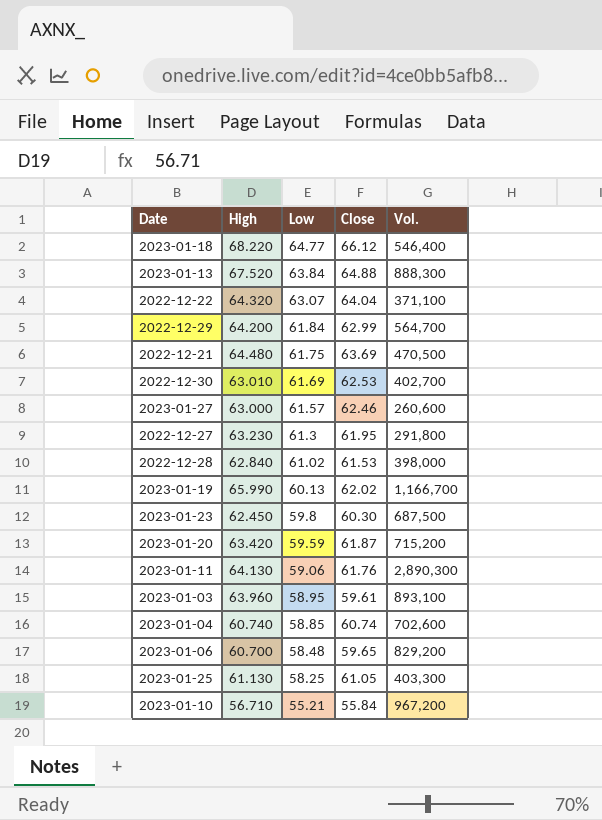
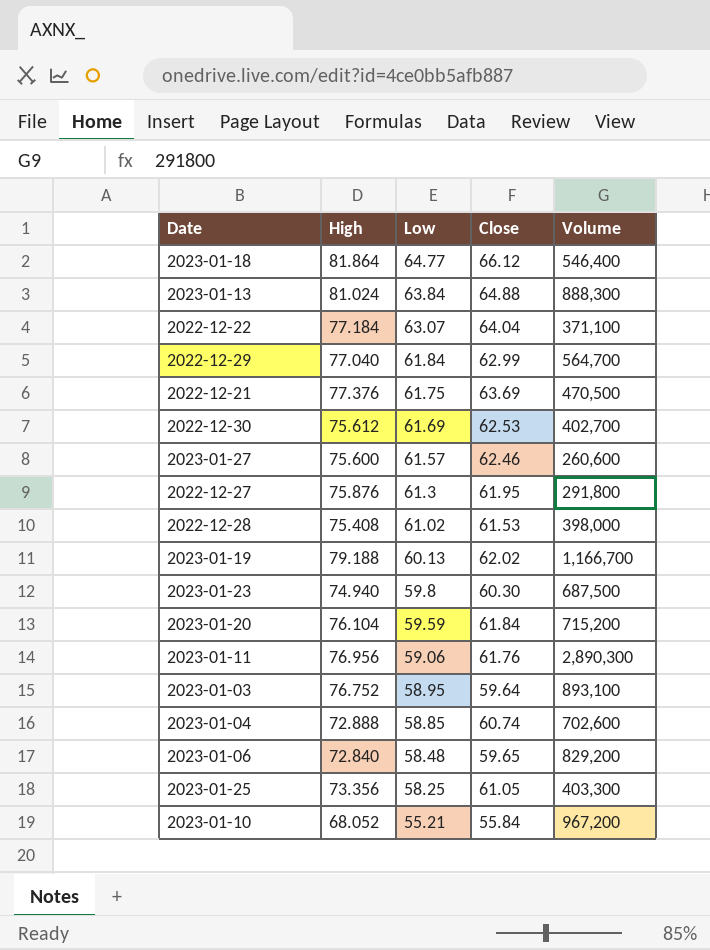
column name: Vol. -> Volume
2023-01-18 | High: 68.220 -> 81.864
2023-01-13 | High: 67.520 -> 81.024
2022-12-22 | High: 64.320 -> 77.184
2022-12-29 | High: 64.200 -> 77.040
2022-12-21 | High: 64.480 -> 77.376
2022-12-30 | High: 63.010 -> 75.612
2023-01-27 | High: 63.000 -> 75.600
2022-12-27 | High: 63.230 -> 75.876
2022-12-28 | High: 62.840 -> 75.408
2023-01-19 | High: 65.990 -> 79.188
2023-01-23 | High: 62.450 -> 74.940
2023-01-20 | High: 63.420 -> 76.104
2023-01-20 | Close: 61.87 -> 61.84
2023-01-11 | High: 64.130 -> 76.956
2023-01-03 | High: 63.960 -> 76.752
2023-01-03 | Close: 59.61 -> 59.64
2023-01-04 | High: 60.740 -> 72.888
2023-01-06 | High: 60.700 -> 72.840
2023-01-25 | High: 61.130 -> 73.356
2023-01-10 | High: 56.710 -> 68.052

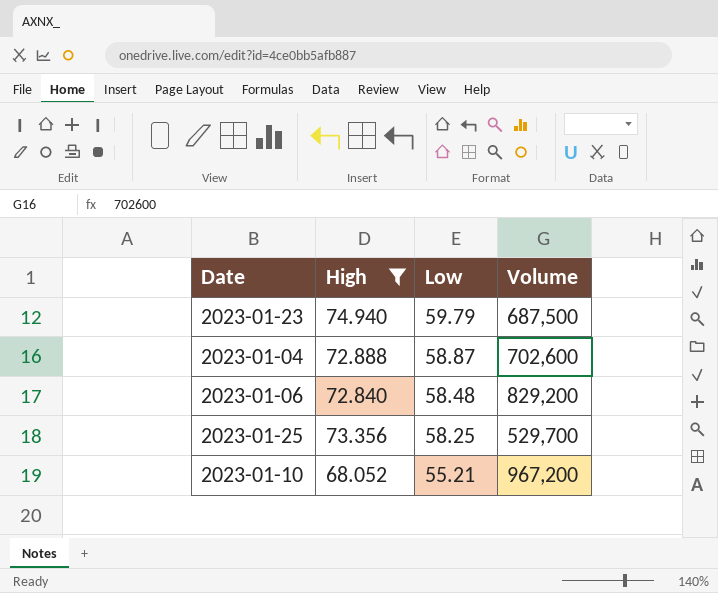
filter: none -> High <= 74.940
column Close | position: 4 -> none
2023-01-23 | Low: 59.8 -> 59.79
2023-01-04 | Low: 58.85 -> 58.87
2023-01-25 | Volume: 403,300 -> 529,700

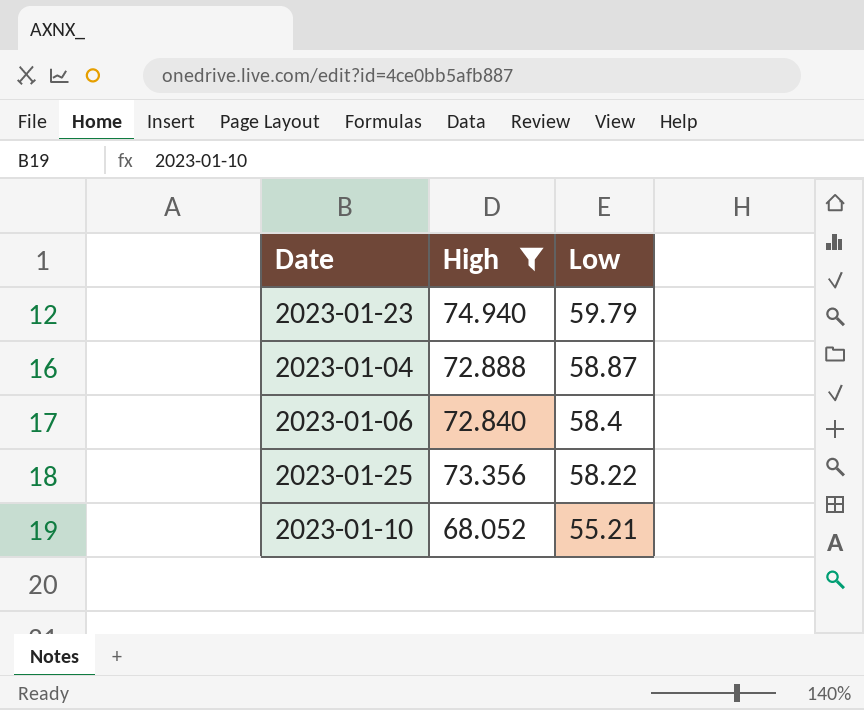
column Volume | position: 4 -> none
2023-01-06 | Low: 58.48 -> 58.4
2023-01-25 | Low: 58.25 -> 58.22

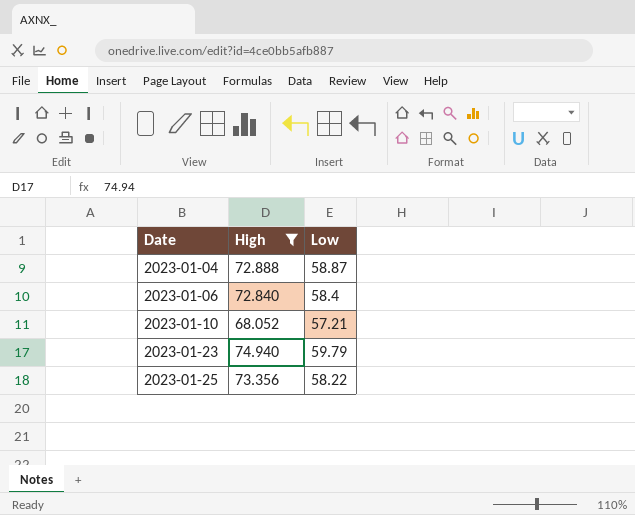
row order: Low descending -> Date ascending
2023-01-10 | Low: 55.21 -> 57.21

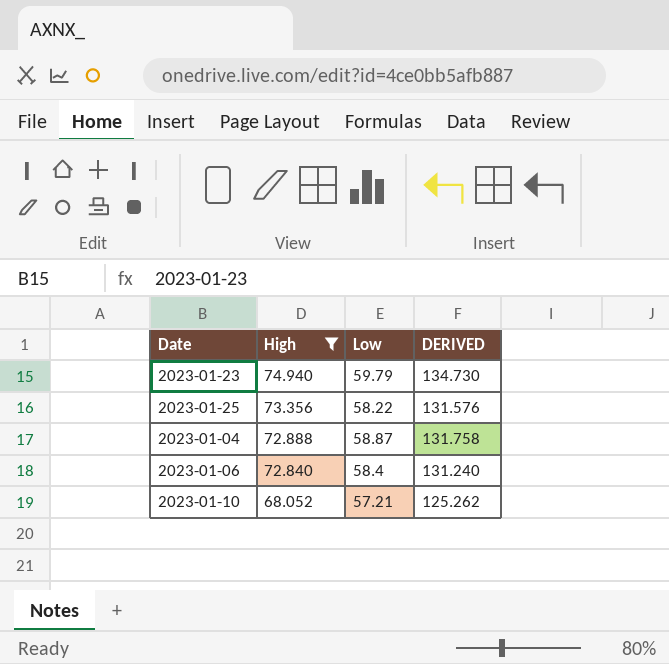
row order: Date ascending -> High descending
column DERIVED | formula: none -> [High] + [Low]

